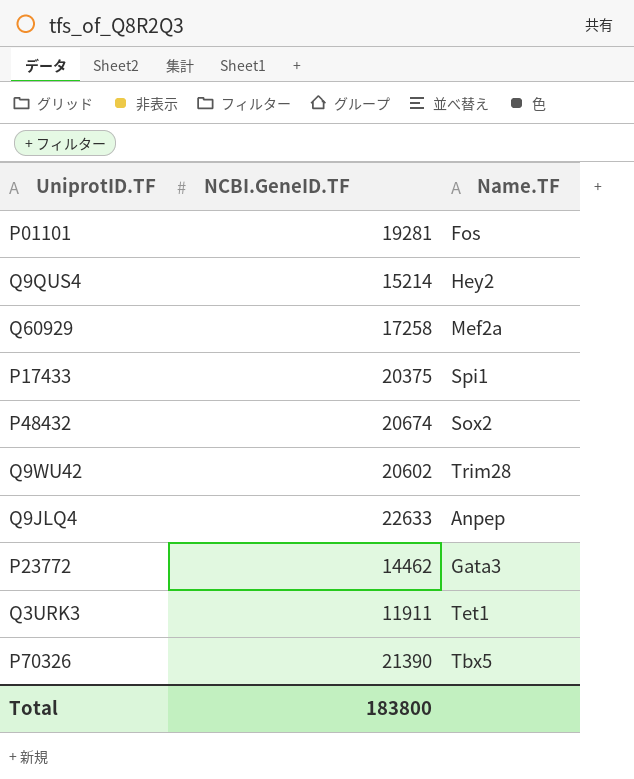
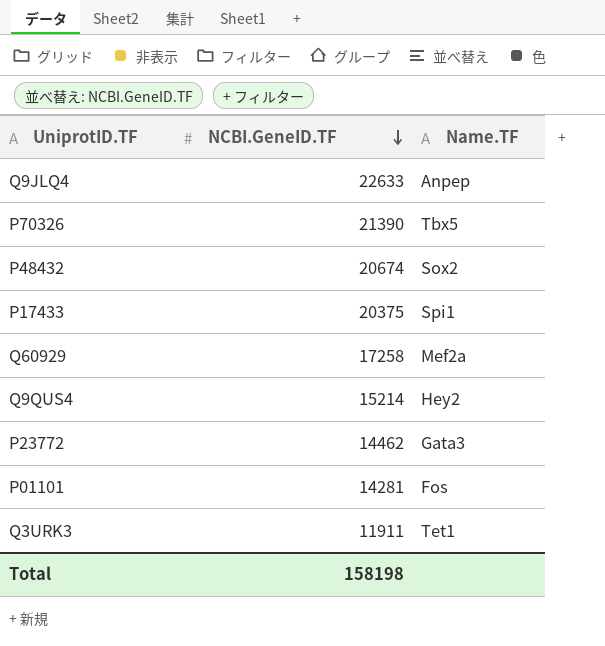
row order: none -> NCBI.GeneID.TF descending
row Q9WU42: 20602 | Trim28 -> none
P01101 | NCBI.GeneID.TF: 19281 -> 14281
Total | NCBI.GeneID.TF: 183800 -> 158198

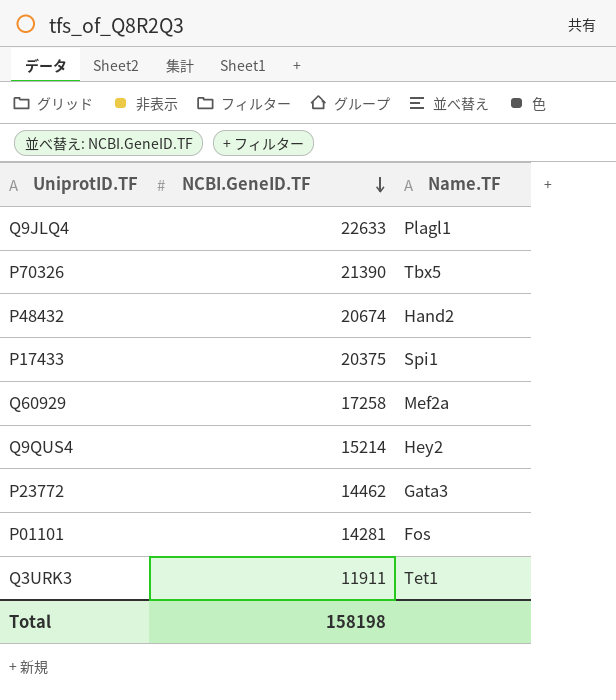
Q9JLQ4 | Name.TF: Anpep -> Plagl1
P48432 | Name.TF: Sox2 -> Hand2

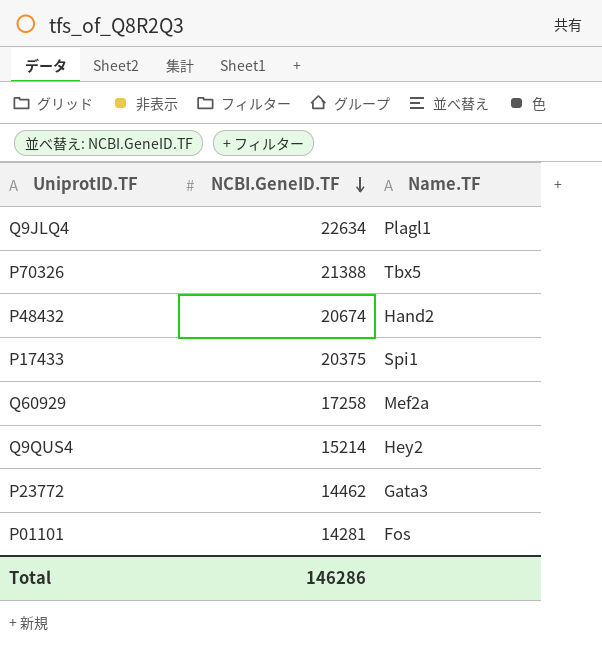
row Q3URK3: 11911 | Tet1 -> none
Q9JLQ4 | NCBI.GeneID.TF: 22633 -> 22634
P70326 | NCBI.GeneID.TF: 21390 -> 21388
Total | NCBI.GeneID.TF: 158198 -> 146286

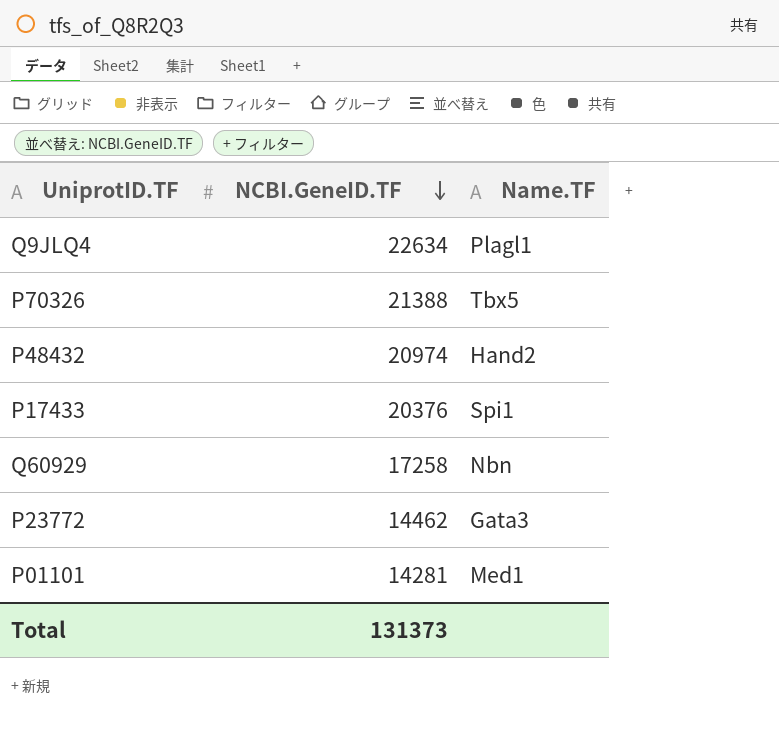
row Q9QUS4: 15214 | Hey2 -> none
P48432 | NCBI.GeneID.TF: 20674 -> 20974
P17433 | NCBI.GeneID.TF: 20375 -> 20376
Q60929 | Name.TF: Mef2a -> Nbn
P01101 | Name.TF: Fos -> Med1
Total | NCBI.GeneID.TF: 146286 -> 131373

